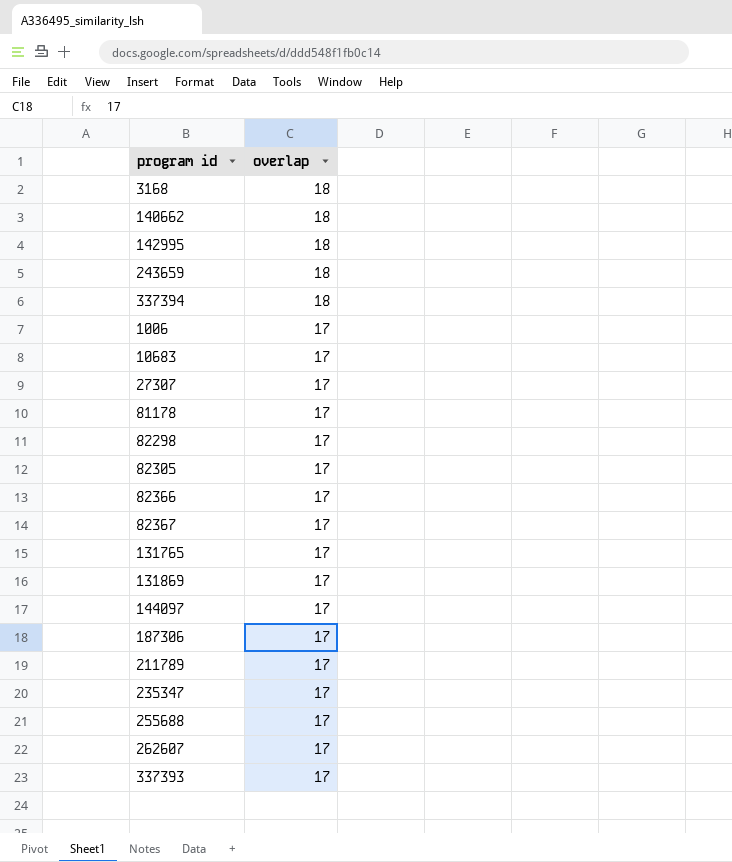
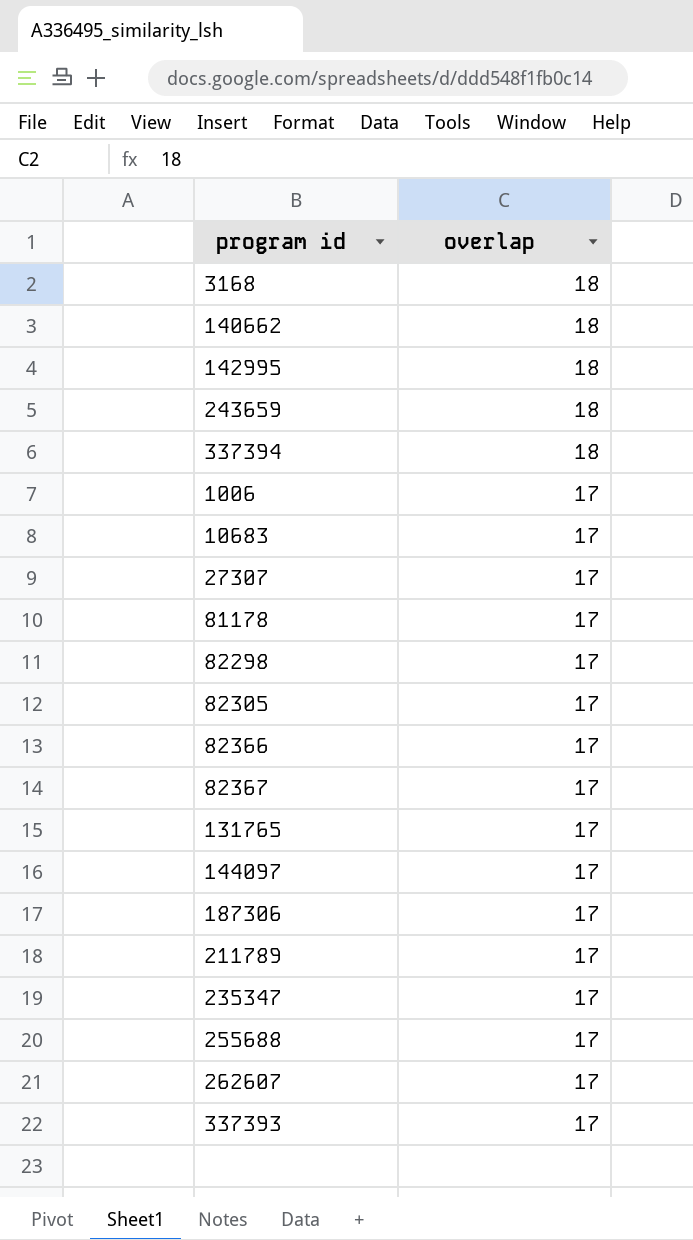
row 131869: 17 -> none

